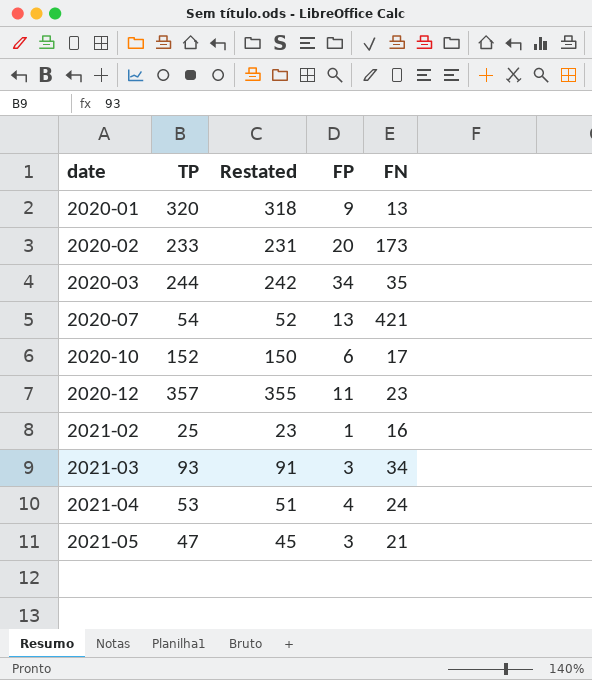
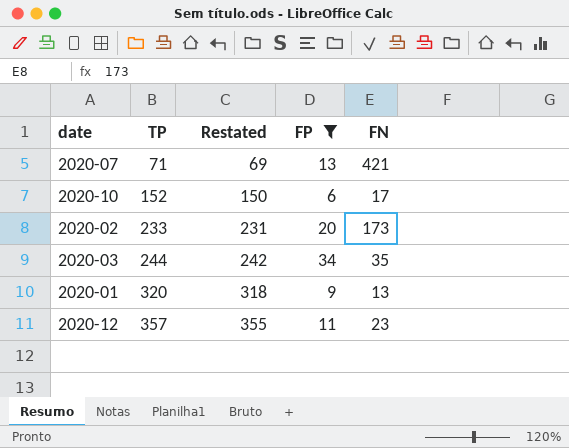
filter: none -> FP >= 6
row order: date ascending -> TP ascending
2020-07 | TP: 54 -> 71
2020-07 | Restated: 52 -> 69

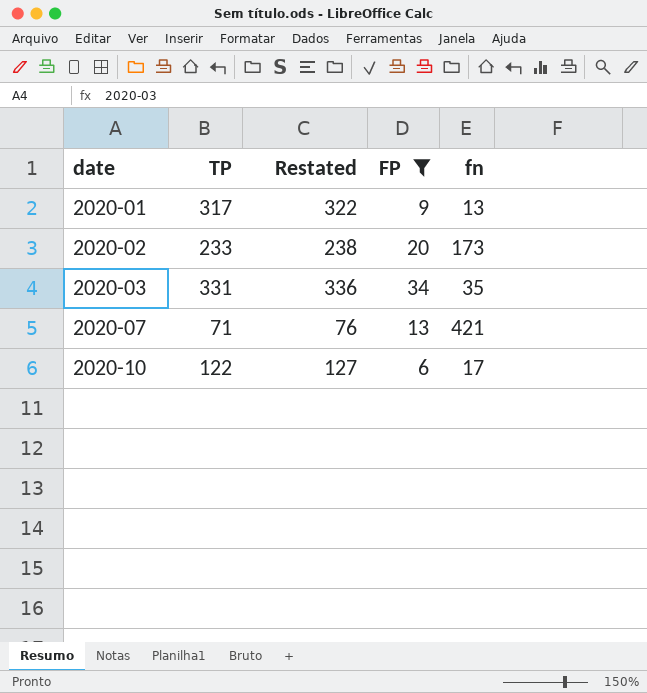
row order: TP ascending -> date ascending
column Restated | formula: [TP] - 2 -> [TP] + 5
column name: FN -> fn
row 2020-12: 357 | 355 | 11 | 23 -> none
2020-01 | TP: 320 -> 317
2020-03 | TP: 244 -> 331
2020-10 | TP: 152 -> 122

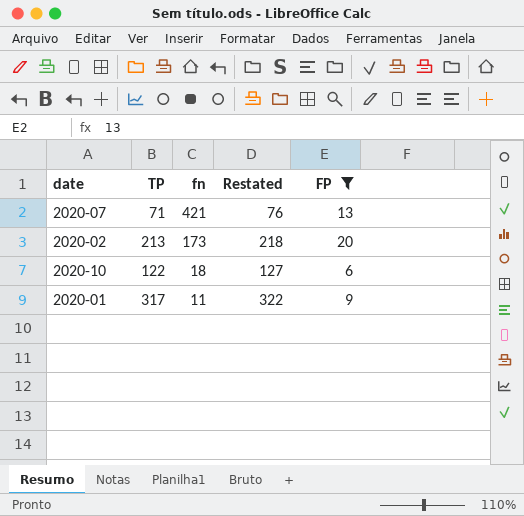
row order: date ascending -> fn descending
column fn | position: 5 -> 3
row 2020-03: 331 | 336 | 34 | 35 -> none
2020-02 | TP: 233 -> 213
2020-02 | Restated: 238 -> 218
2020-10 | fn: 17 -> 18
2020-01 | fn: 13 -> 11

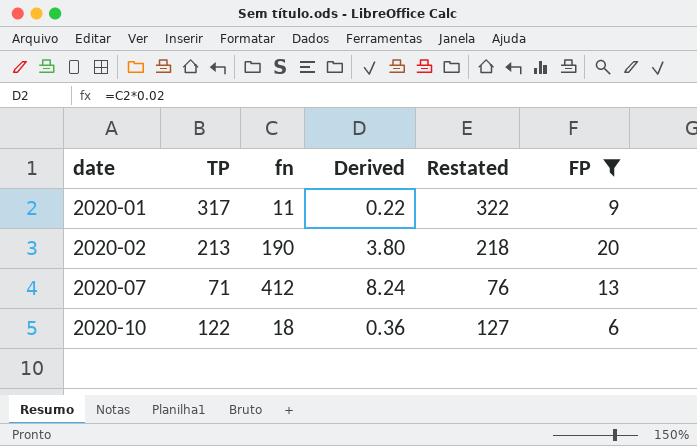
row order: fn descending -> date ascending
column Derived | formula: none -> [fn] * 0.02
2020-02 | fn: 173 -> 190
2020-07 | fn: 421 -> 412

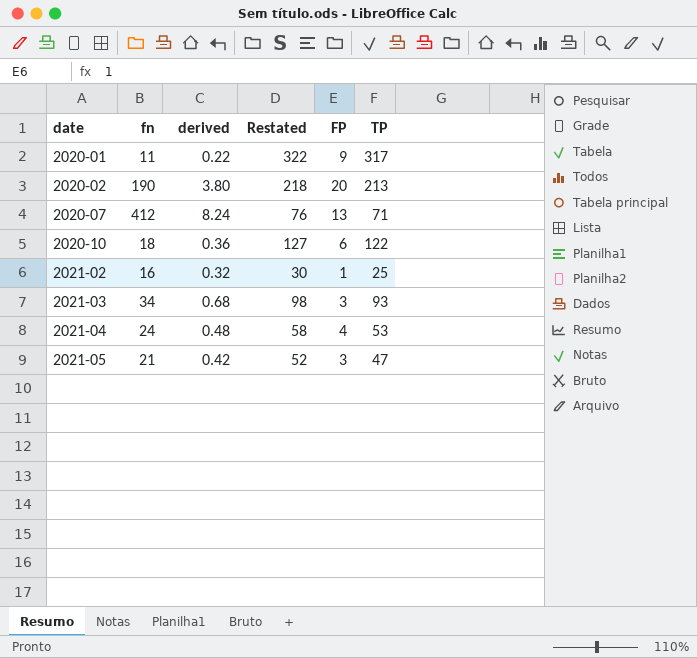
filter: FP >= 6 -> none
column name: Derived -> derived
column TP | position: 2 -> 6

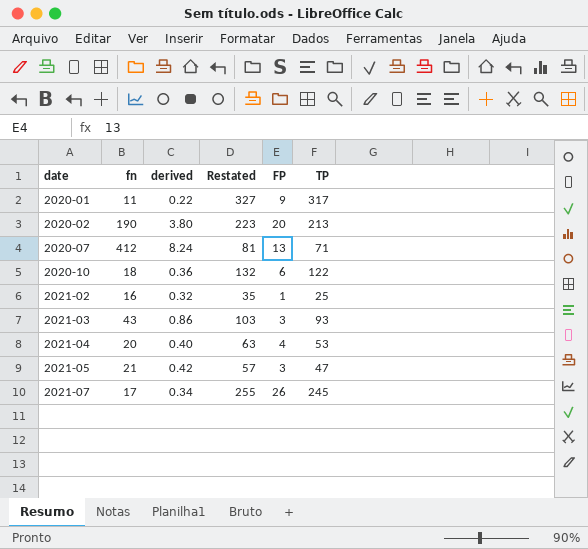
column Restated | formula: [TP] + 5 -> [TP] + 10
2021-03 | fn: 34 -> 43
2021-03 | derived: 0.68 -> 0.86
2021-04 | fn: 24 -> 20
2021-04 | derived: 0.48 -> 0.40
row 2021-07: none -> 17 | 0.34 | 255 | 26 | 245

